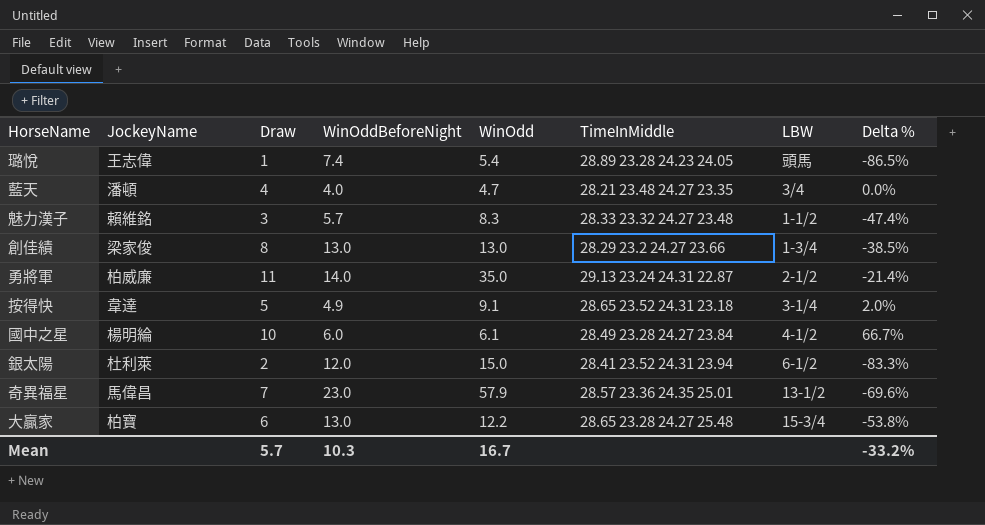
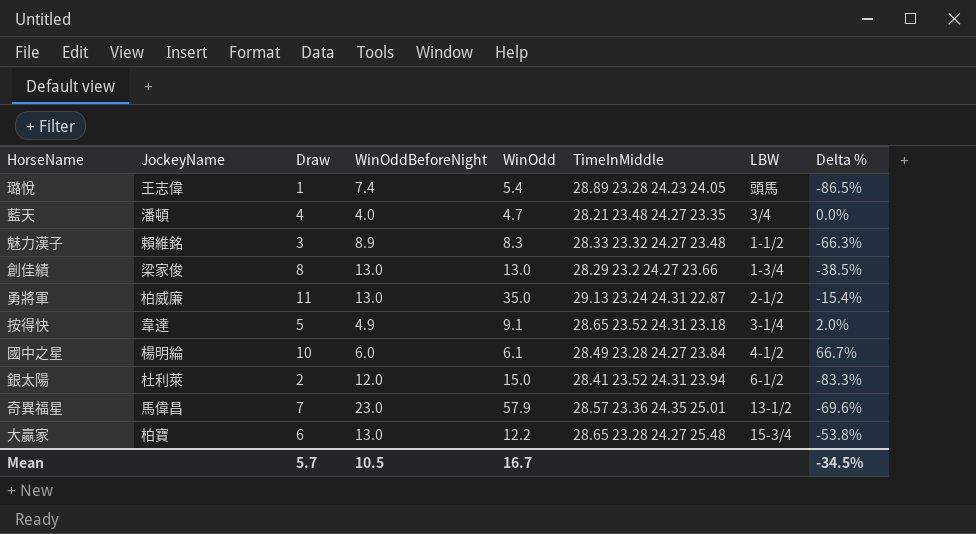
魅力漢子 | WinOddBeforeNight: 5.7 -> 8.9
魅力漢子 | Delta %: -47.4% -> -66.3%
勇將軍 | WinOddBeforeNight: 14.0 -> 13.0
勇將軍 | Delta %: -21.4% -> -15.4%
Mean | WinOddBeforeNight: 10.3 -> 10.5
Mean | Delta %: -33.2% -> -34.5%

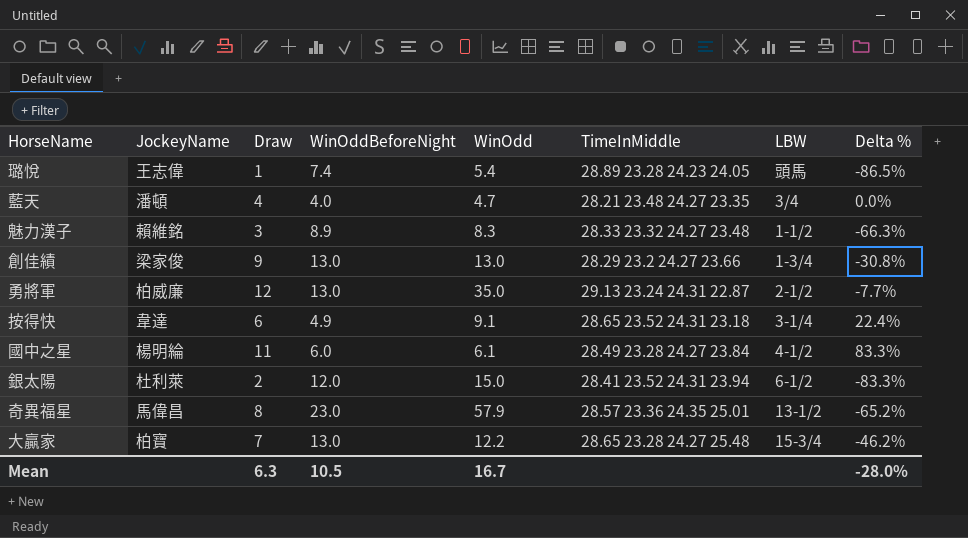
創佳績 | Draw: 8 -> 9
創佳績 | Delta %: -38.5% -> -30.8%
勇將軍 | Draw: 11 -> 12
勇將軍 | Delta %: -15.4% -> -7.7%
按得快 | Draw: 5 -> 6
按得快 | Delta %: 2.0% -> 22.4%
國中之星 | Draw: 10 -> 11
國中之星 | Delta %: 66.7% -> 83.3%
奇異福星 | Draw: 7 -> 8
奇異福星 | Delta %: -69.6% -> -65.2%
大贏家 | Draw: 6 -> 7
大贏家 | Delta %: -53.8% -> -46.2%
Mean | Draw: 5.7 -> 6.3
Mean | Delta %: -34.5% -> -28.0%

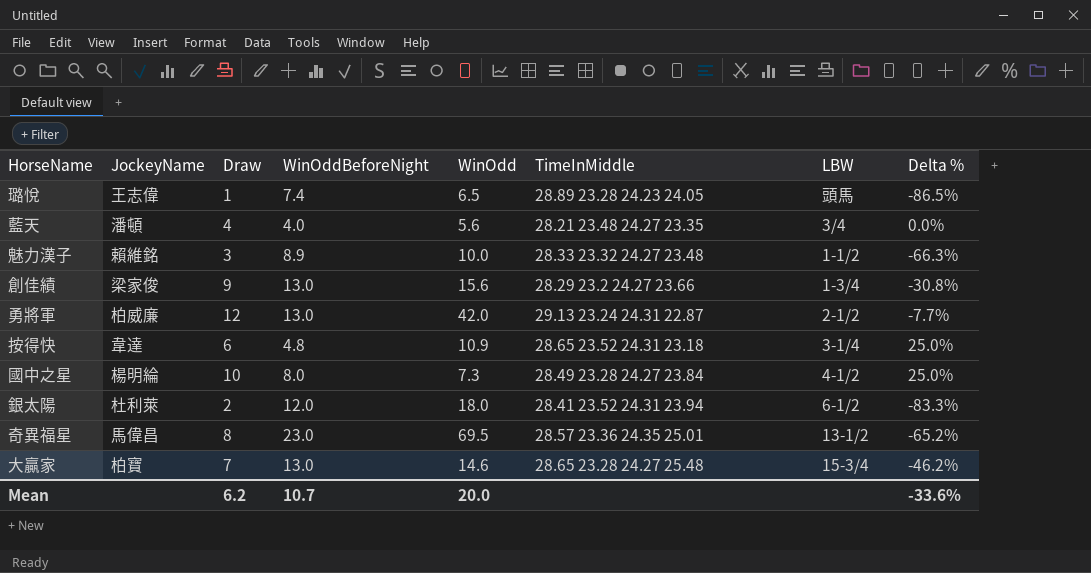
璐悅 | WinOdd: 5.4 -> 6.5
藍天 | WinOdd: 4.7 -> 5.6
魅力漢子 | WinOdd: 8.3 -> 10.0
創佳績 | WinOdd: 13.0 -> 15.6
勇將軍 | WinOdd: 35.0 -> 42.0
按得快 | WinOddBeforeNight: 4.9 -> 4.8
按得快 | WinOdd: 9.1 -> 10.9
按得快 | Delta %: 22.4% -> 25.0%
國中之星 | Draw: 11 -> 10
國中之星 | WinOddBeforeNight: 6.0 -> 8.0
國中之星 | WinOdd: 6.1 -> 7.3
國中之星 | Delta %: 83.3% -> 25.0%
銀太陽 | WinOdd: 15.0 -> 18.0
奇異福星 | WinOdd: 57.9 -> 69.5
大贏家 | WinOdd: 12.2 -> 14.6
Mean | Draw: 6.3 -> 6.2
Mean | WinOddBeforeNight: 10.5 -> 10.7
Mean | WinOdd: 16.7 -> 20.0
Mean | Delta %: -28.0% -> -33.6%

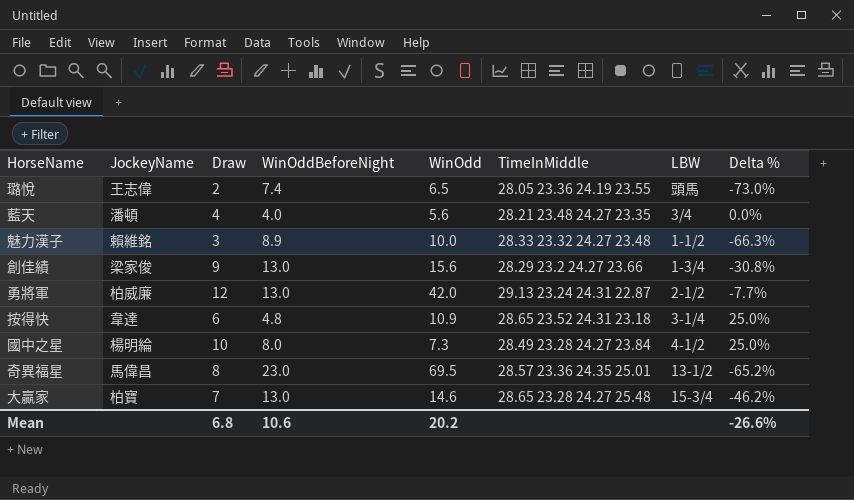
row 銀太陽: 杜利萊 | 2 | 12.0 | 18.0 | 28.41 23.52 24.31 23.94 | 6-1/2 | -83.3% -> none
璐悅 | Draw: 1 -> 2
璐悅 | TimeInMiddle: 28.89 23.28 24.23 24.05 -> 28.05 23.36 24.19 23.55
璐悅 | Delta %: -86.5% -> -73.0%
Mean | Draw: 6.2 -> 6.8
Mean | WinOddBeforeNight: 10.7 -> 10.6
Mean | WinOdd: 20.0 -> 20.2
Mean | Delta %: -33.6% -> -26.6%

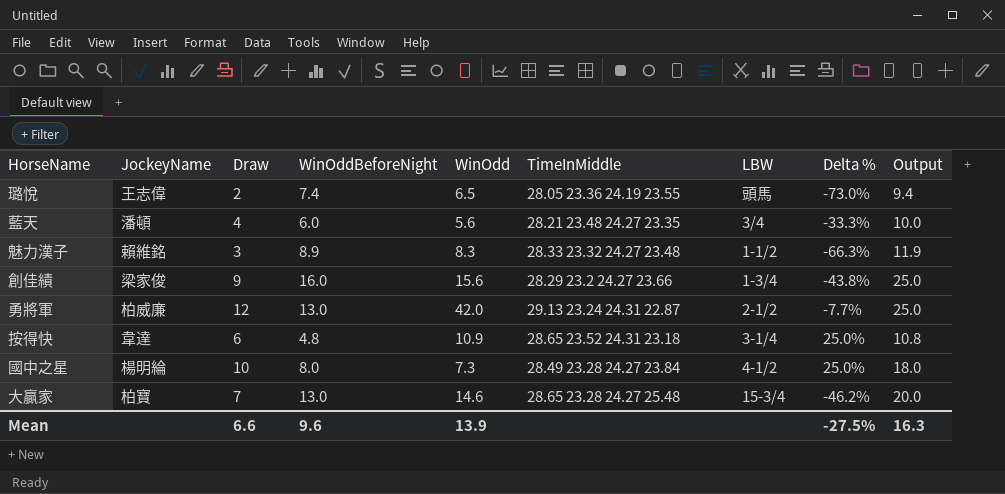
column Output | formula: none -> [Draw] + [WinOddBeforeNight]
row 奇異福星: 馬偉昌 | 8 | 23.0 | 69.5 | 28.57 23.36 24.35 25.01 | 13-1/2 | -65.2% -> none
藍天 | WinOddBeforeNight: 4.0 -> 6.0
藍天 | Delta %: 0.0% -> -33.3%
魅力漢子 | WinOdd: 10.0 -> 8.3
創佳績 | WinOddBeforeNight: 13.0 -> 16.0
創佳績 | Delta %: -30.8% -> -43.8%
Mean | Draw: 6.8 -> 6.6
Mean | WinOddBeforeNight: 10.6 -> 9.6
Mean | WinOdd: 20.2 -> 13.9
Mean | Delta %: -26.6% -> -27.5%

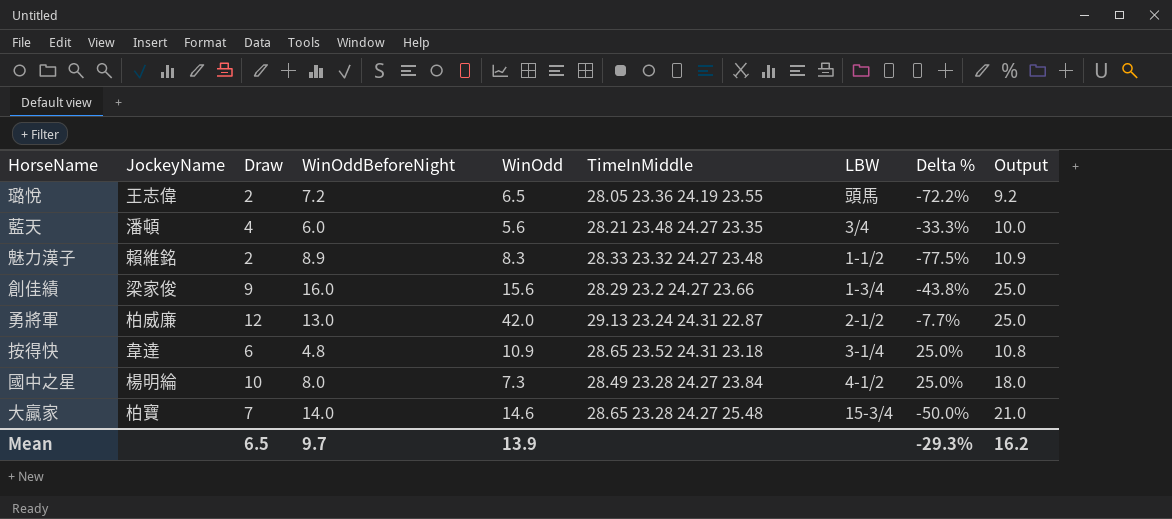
璐悅 | WinOddBeforeNight: 7.4 -> 7.2
璐悅 | Delta %: -73.0% -> -72.2%
璐悅 | Output: 9.4 -> 9.2
魅力漢子 | Draw: 3 -> 2
魅力漢子 | Delta %: -66.3% -> -77.5%
魅力漢子 | Output: 11.9 -> 10.9
大贏家 | WinOddBeforeNight: 13.0 -> 14.0
大贏家 | Delta %: -46.2% -> -50.0%
大贏家 | Output: 20.0 -> 21.0
Mean | Draw: 6.6 -> 6.5
Mean | WinOddBeforeNight: 9.6 -> 9.7
Mean | Delta %: -27.5% -> -29.3%
Mean | Output: 16.3 -> 16.2

